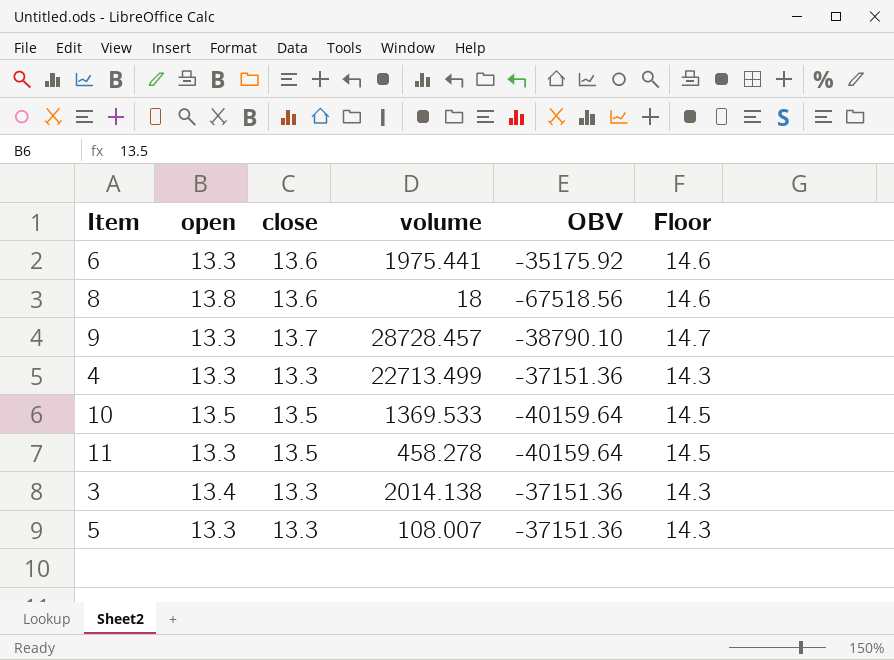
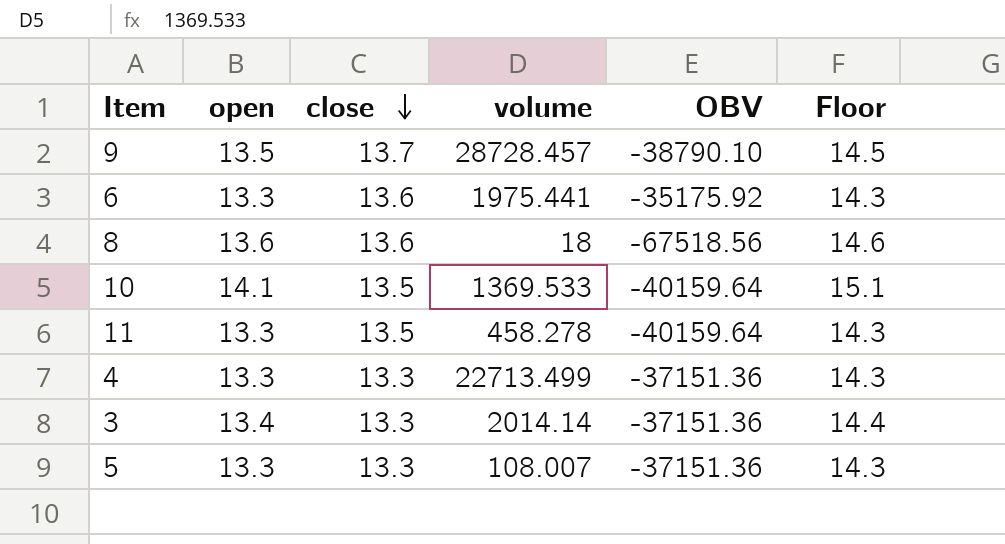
row order: none -> close descending
column Floor | formula: [close] + 1 -> [open] + 1
9 | open: 13.3 -> 13.5
8 | open: 13.8 -> 13.6
10 | open: 13.5 -> 14.1
3 | volume: 2014.138 -> 2014.14

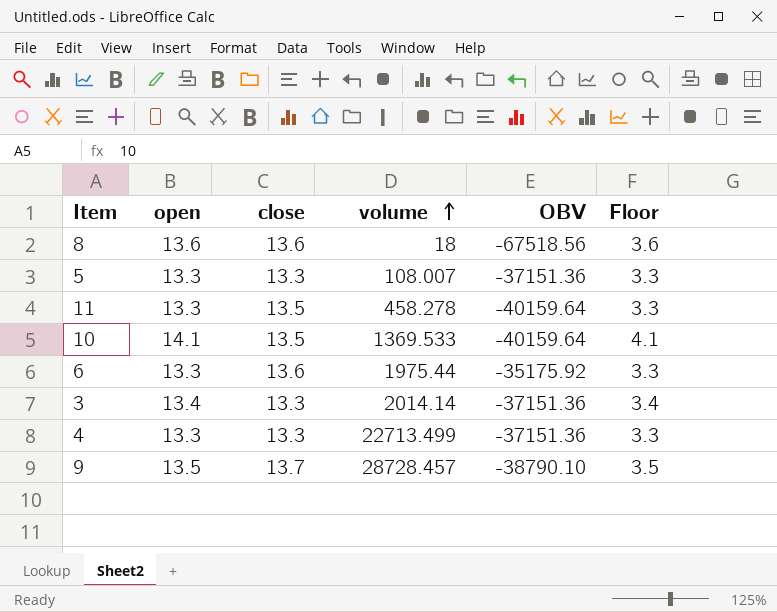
row order: close descending -> volume ascending
column Floor | formula: [open] + 1 -> [open] - 10
6 | volume: 1975.441 -> 1975.44

